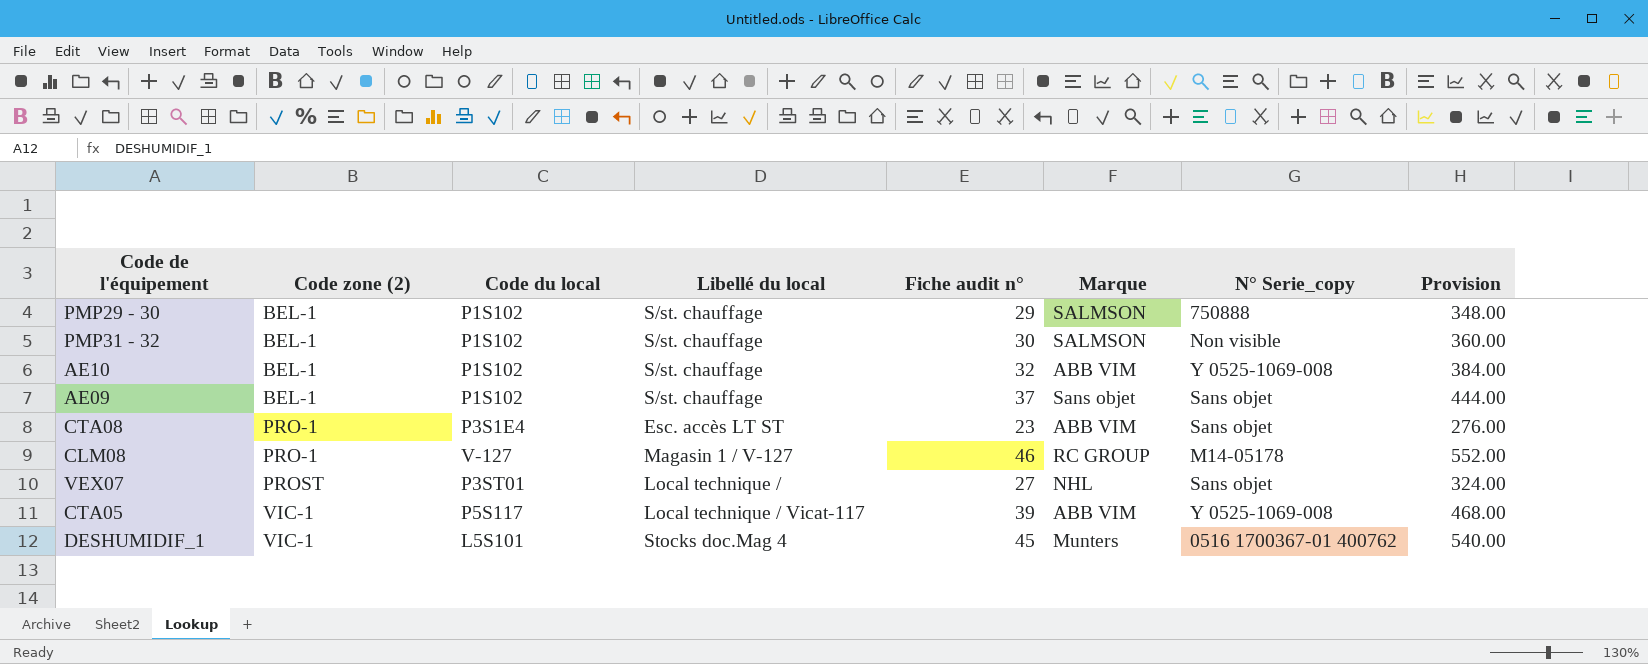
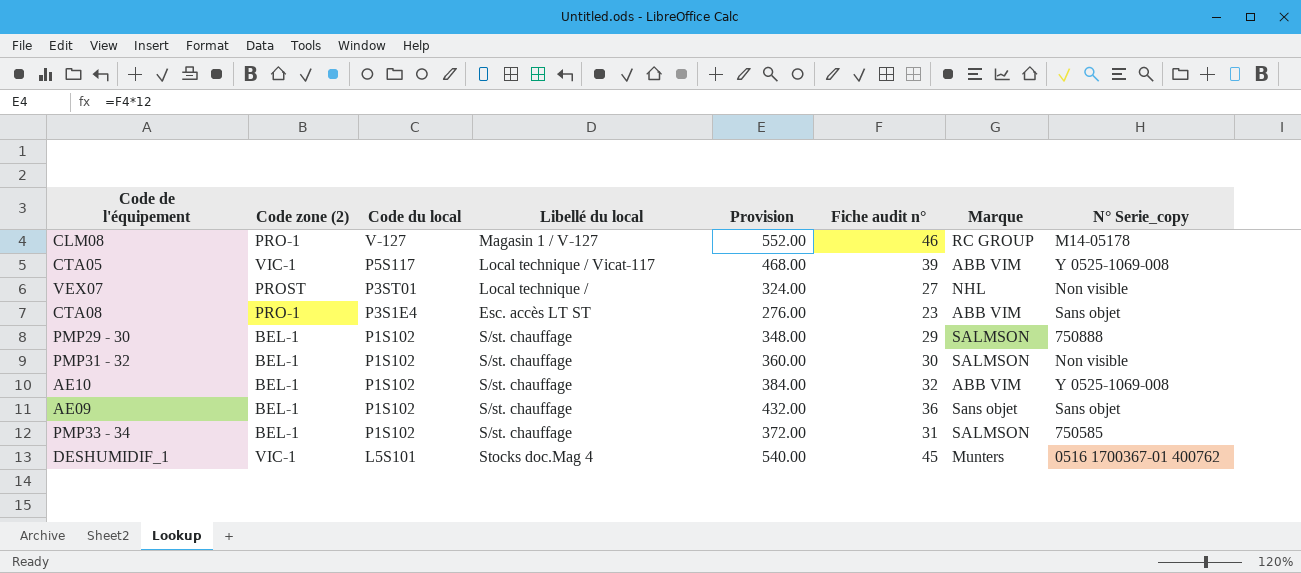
row order: Code zone (2) ascending -> Code du local descending
column Provision | position: 8 -> 5
VEX07 | N° Serie_copy: Sans objet -> Non visible
AE09 | Provision: 444.00 -> 432.00
AE09 | Fiche audit n°: 37 -> 36
row PMP33 - 34: none -> BEL-1 | P1S102 | S/st. chauffage | 372.00 | 31 | SALMSON | 750585

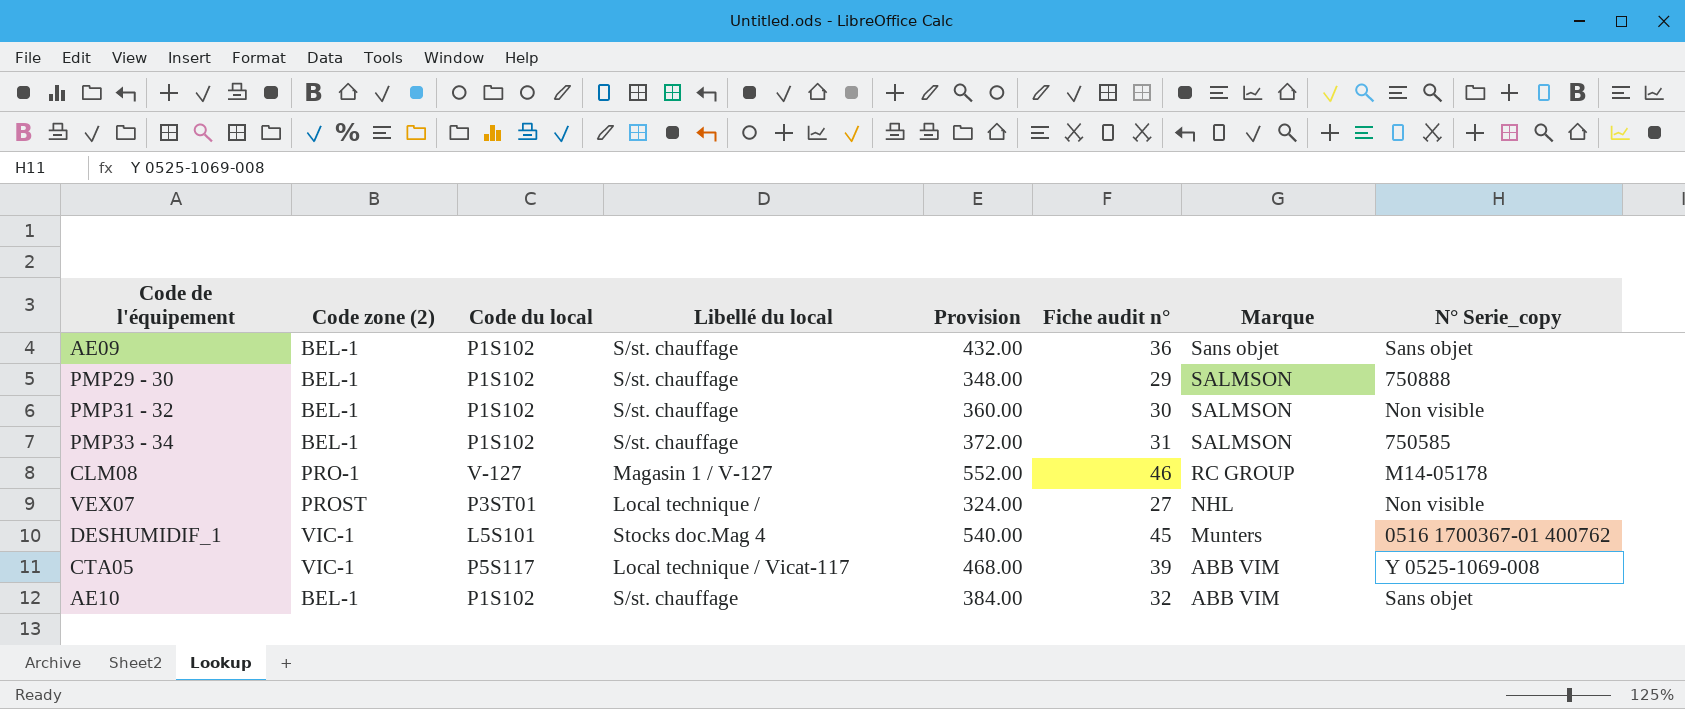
row order: Code du local descending -> Marque descending
row CTA08: PRO-1 | P3S1E4 | Esc. accès LT ST | 276.00 | 23 | ABB VIM | Sans objet -> none
AE10 | N° Serie_copy: Y 0525-1069-008 -> Sans objet

